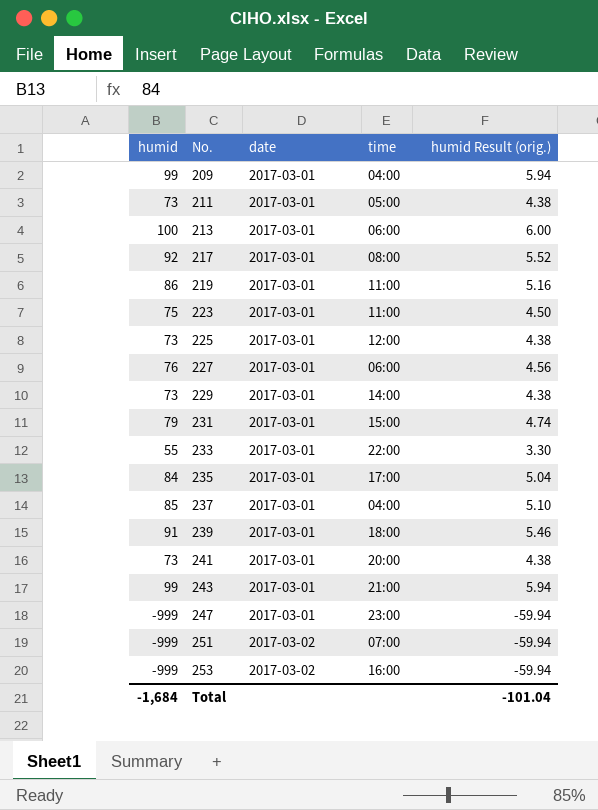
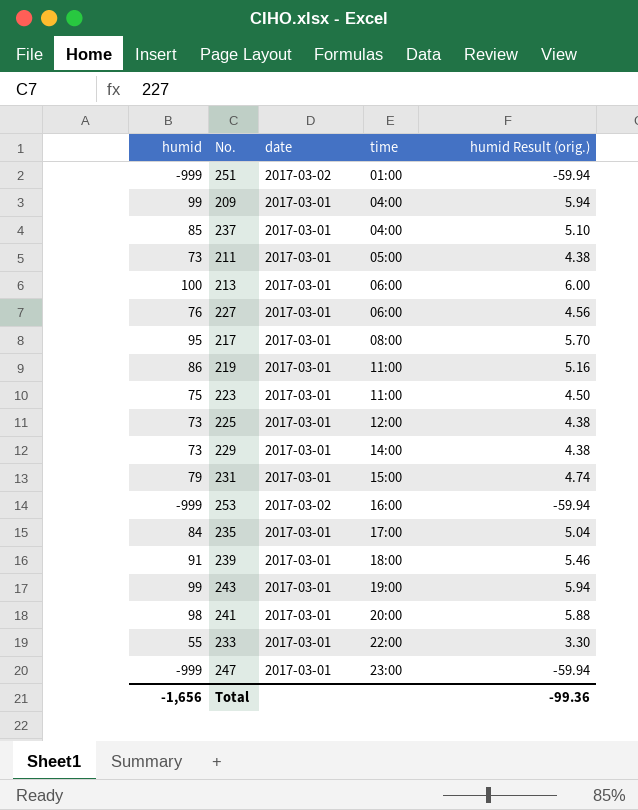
row order: No. ascending -> time ascending
251 | time: 07:00 -> 01:00
217 | humid: 92 -> 95
217 | humid Result (orig.): 5.52 -> 5.70
243 | time: 21:00 -> 19:00
241 | humid: 73 -> 98
241 | humid Result (orig.): 4.38 -> 5.88
Total | humid: -1,684 -> -1,656
Total | humid Result (orig.): -101.04 -> -99.36

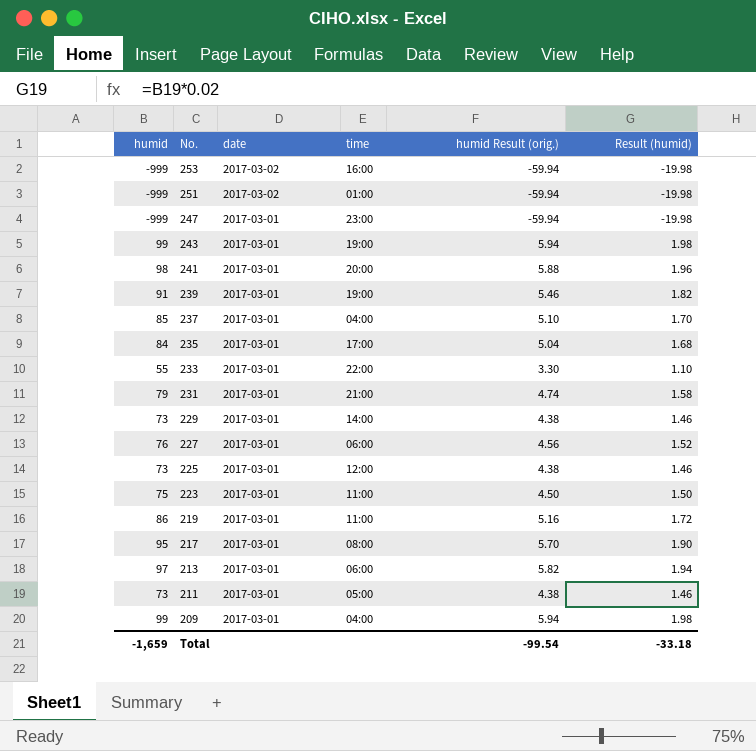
row order: time ascending -> No. descending
column Result (humid) | formula: none -> [humid] * 0.02
239 | time: 18:00 -> 19:00
231 | time: 15:00 -> 21:00
213 | humid: 100 -> 97
213 | humid Result (orig.): 6.00 -> 5.82
Total | humid: -1,656 -> -1,659
Total | humid Result (orig.): -99.36 -> -99.54

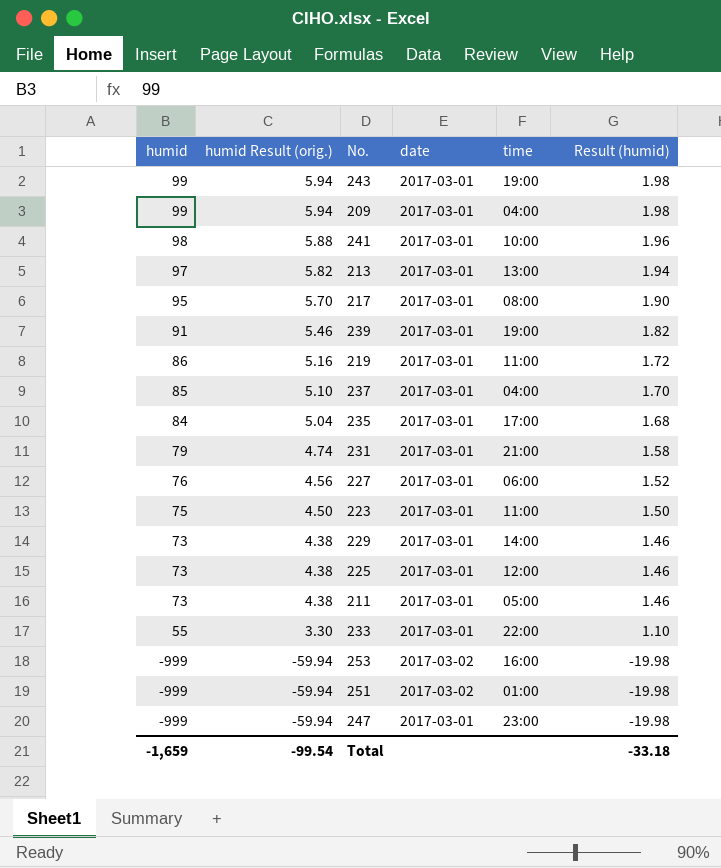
row order: No. descending -> humid descending
column humid Result (orig.) | position: 5 -> 2
241 | time: 20:00 -> 10:00
213 | time: 06:00 -> 13:00

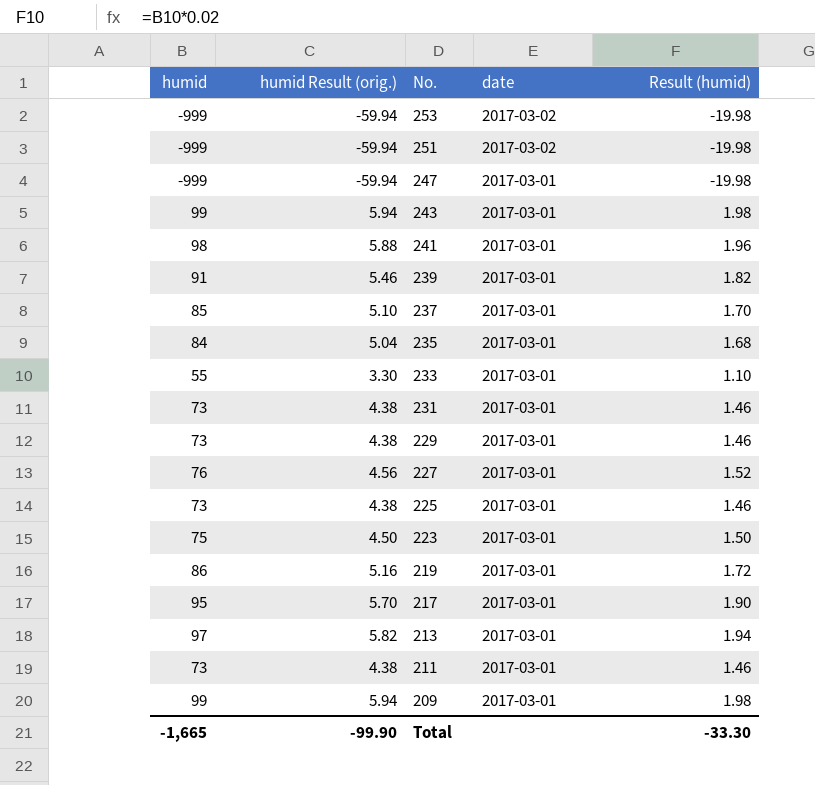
row order: humid descending -> No. descending
column time | position: 5 -> none
231 | humid: 79 -> 73
231 | humid Result (orig.): 4.74 -> 4.38
231 | Result (humid): 1.58 -> 1.46
Total | humid: -1,659 -> -1,665
Total | humid Result (orig.): -99.54 -> -99.90
Total | Result (humid): -33.18 -> -33.30

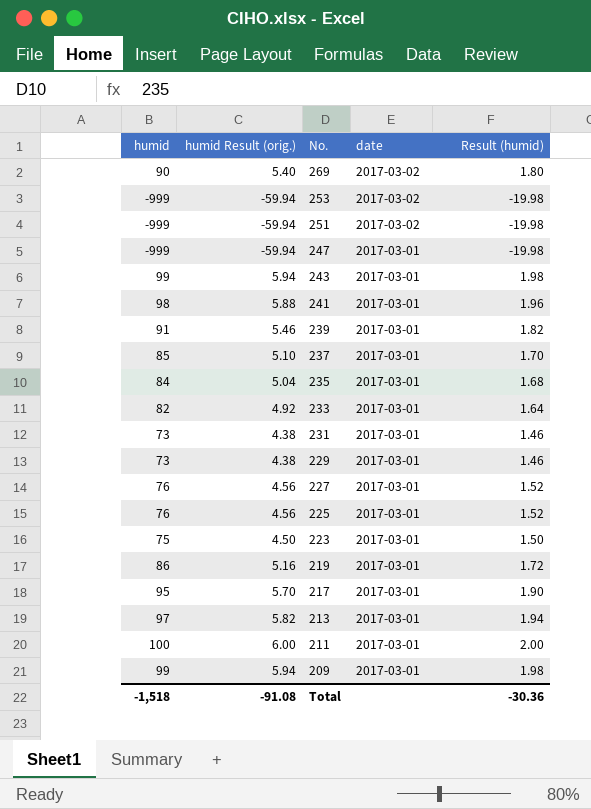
row 269: none -> 90 | 5.40 | 2017-03-02 | 1.80
233 | humid: 55 -> 82
233 | humid Result (orig.): 3.30 -> 4.92
233 | Result (humid): 1.10 -> 1.64
225 | humid: 73 -> 76
225 | humid Result (orig.): 4.38 -> 4.56
225 | Result (humid): 1.46 -> 1.52
211 | humid: 73 -> 100
211 | humid Result (orig.): 4.38 -> 6.00
211 | Result (humid): 1.46 -> 2.00
Total | humid: -1,665 -> -1,518
Total | humid Result (orig.): -99.90 -> -91.08
Total | Result (humid): -33.30 -> -30.36

